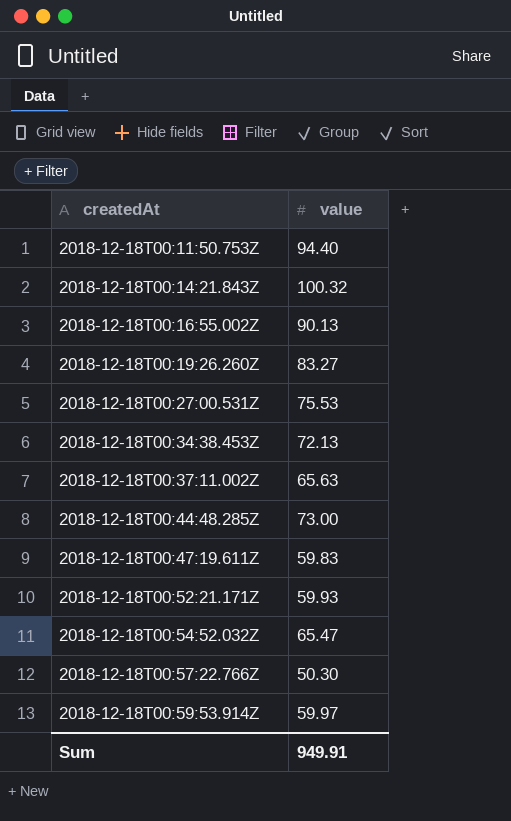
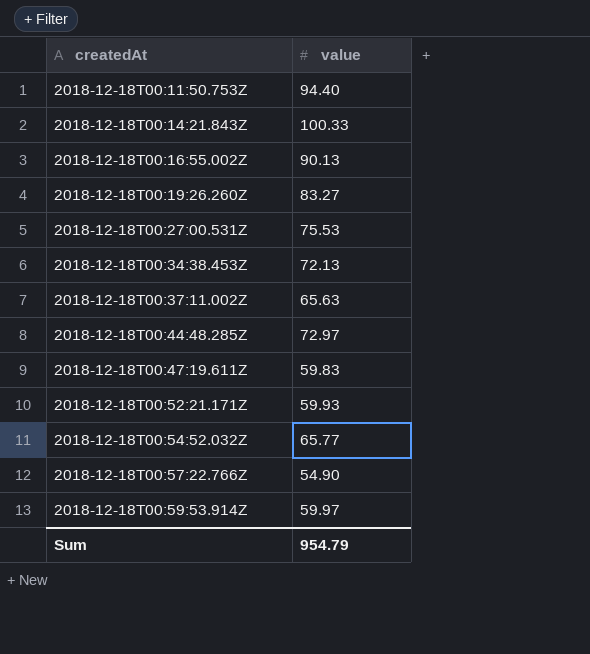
2018-12-18T00:14:21.843Z | value: 100.32 -> 100.33
2018-12-18T00:44:48.285Z | value: 73.00 -> 72.97
2018-12-18T00:54:52.032Z | value: 65.47 -> 65.77
2018-12-18T00:57:22.766Z | value: 50.30 -> 54.90
Sum | value: 949.91 -> 954.79

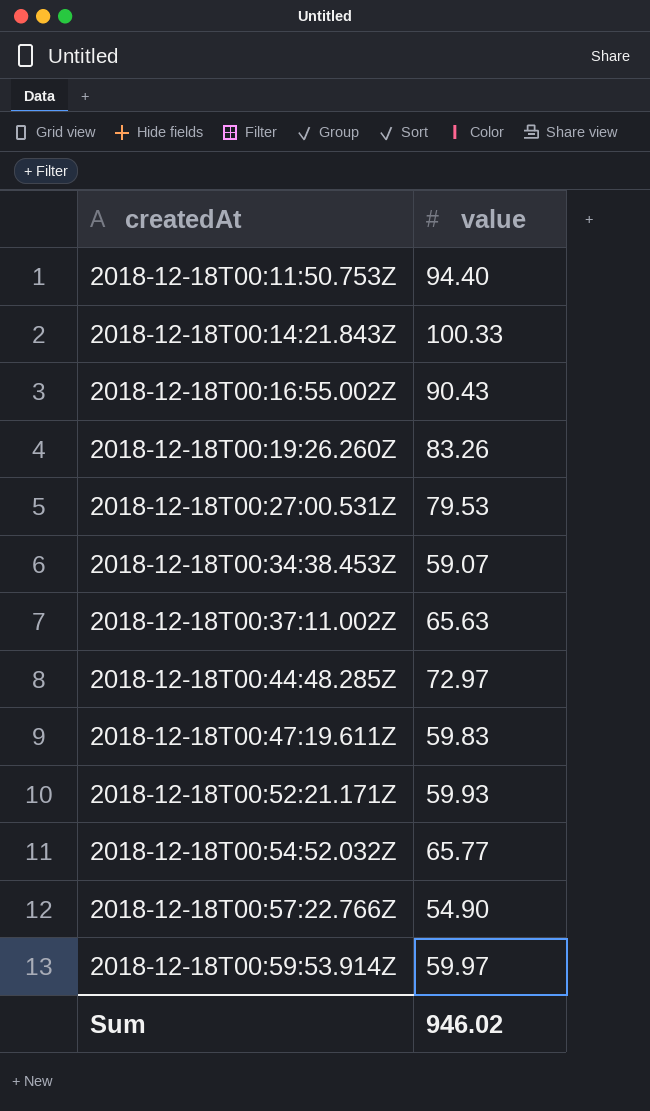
2018-12-18T00:16:55.002Z | value: 90.13 -> 90.43
2018-12-18T00:19:26.260Z | value: 83.27 -> 83.26
2018-12-18T00:27:00.531Z | value: 75.53 -> 79.53
2018-12-18T00:34:38.453Z | value: 72.13 -> 59.07
Sum | value: 954.79 -> 946.02

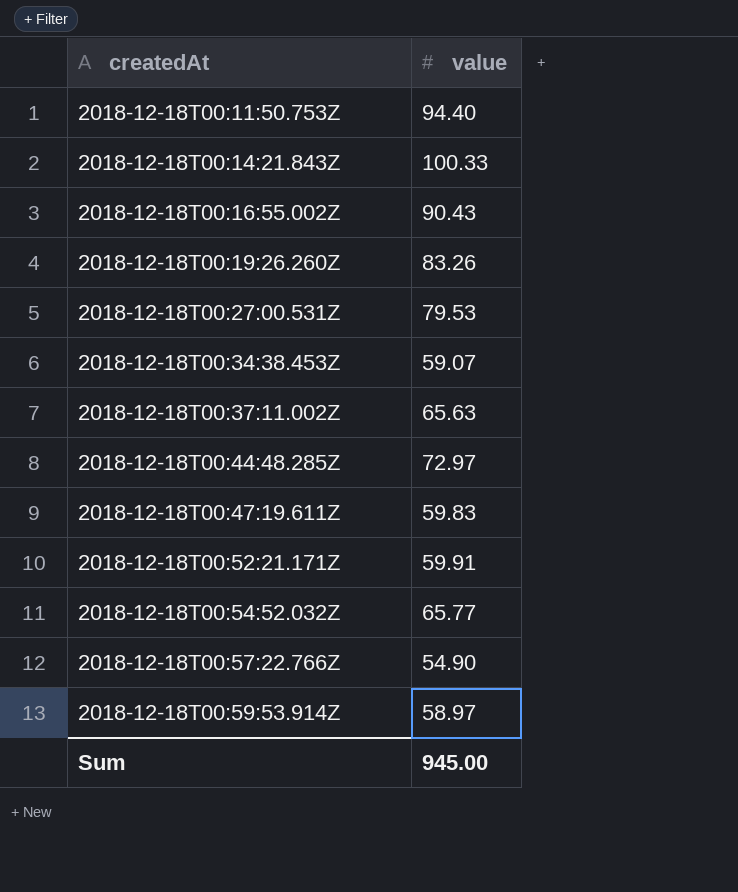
2018-12-18T00:52:21.171Z | value: 59.93 -> 59.91
2018-12-18T00:59:53.914Z | value: 59.97 -> 58.97
Sum | value: 946.02 -> 945.00

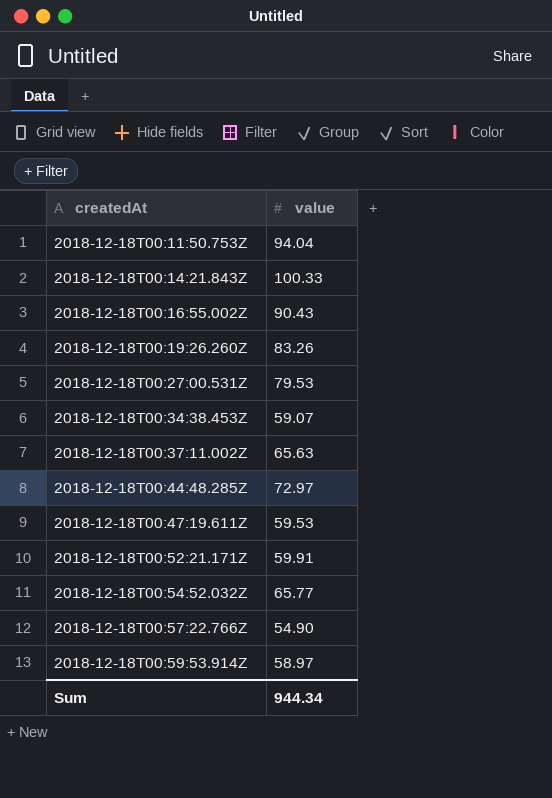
2018-12-18T00:11:50.753Z | value: 94.40 -> 94.04
2018-12-18T00:47:19.611Z | value: 59.83 -> 59.53
Sum | value: 945.00 -> 944.34

